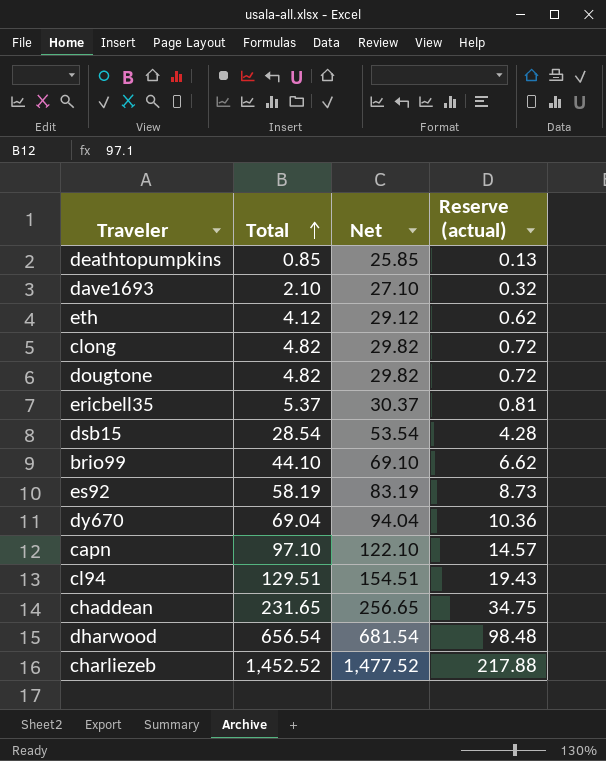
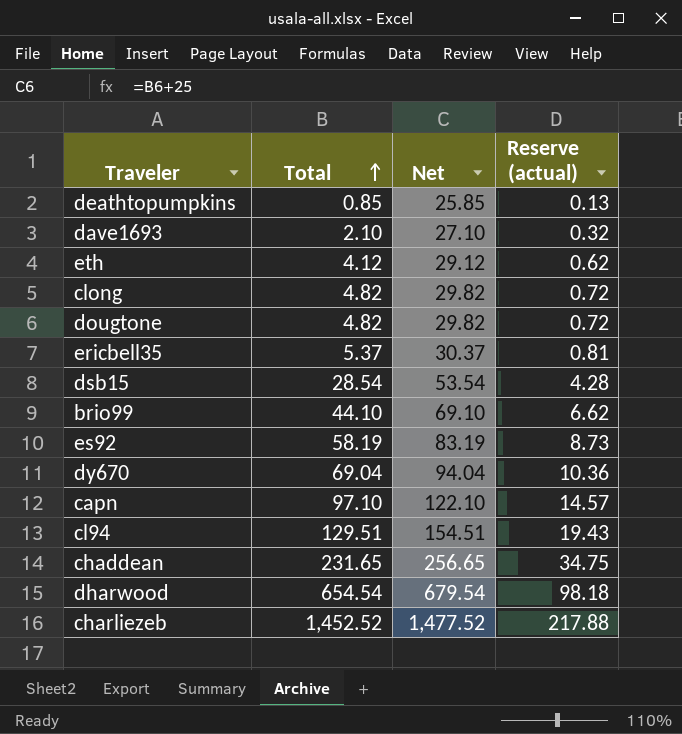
dharwood | Total: 656.54 -> 654.54
dharwood | Net: 681.54 -> 679.54
dharwood | Reserve (actual): 98.48 -> 98.18

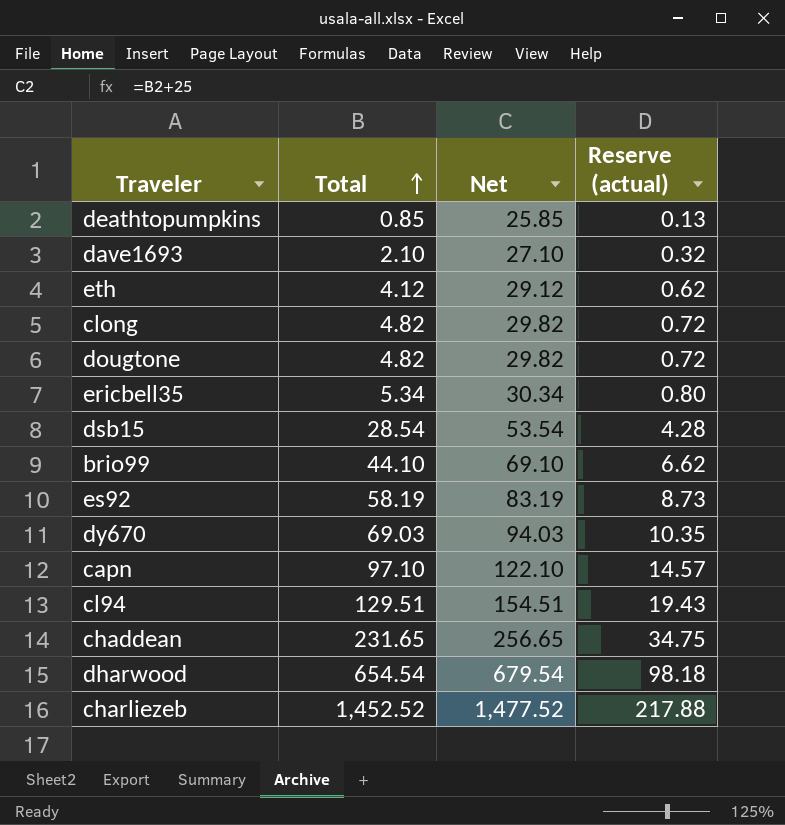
ericbell35 | Total: 5.37 -> 5.34
ericbell35 | Net: 30.37 -> 30.34
ericbell35 | Reserve (actual): 0.81 -> 0.80
dy670 | Total: 69.04 -> 69.03
dy670 | Net: 94.04 -> 94.03
dy670 | Reserve (actual): 10.36 -> 10.35

